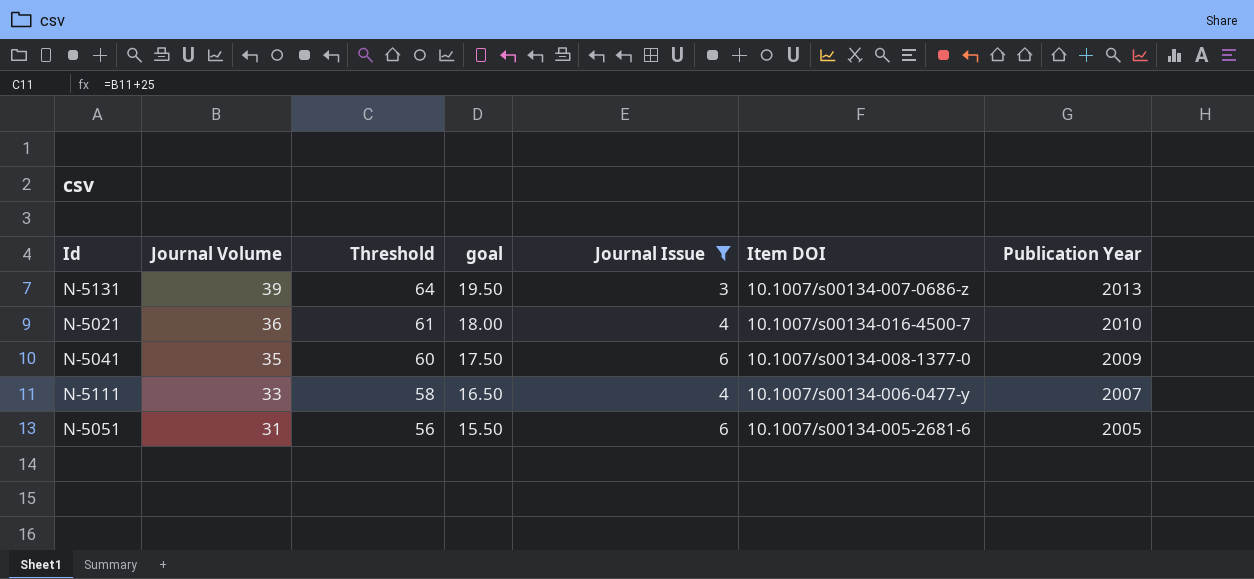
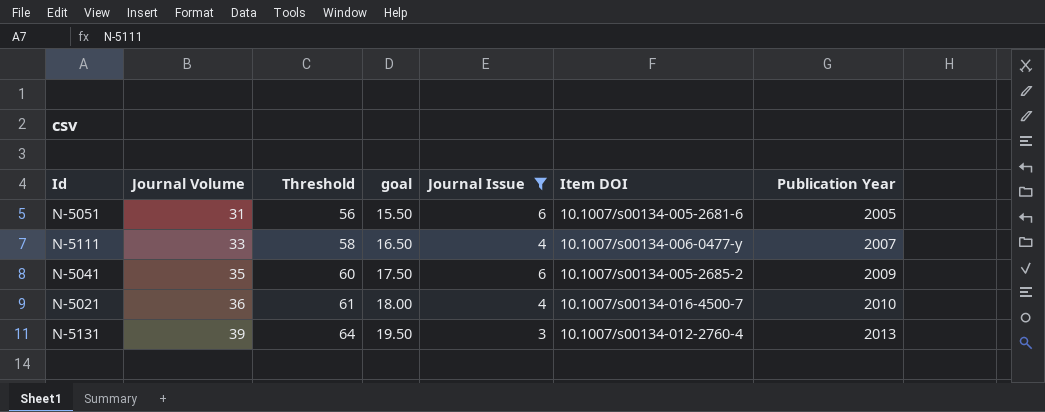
row order: Journal Volume descending -> Journal Volume ascending
N-5041 | Item DOI: 10.1007/s00134-008-1377-0 -> 10.1007/s00134-005-2685-2
N-5131 | Item DOI: 10.1007/s00134-007-0686-z -> 10.1007/s00134-012-2760-4

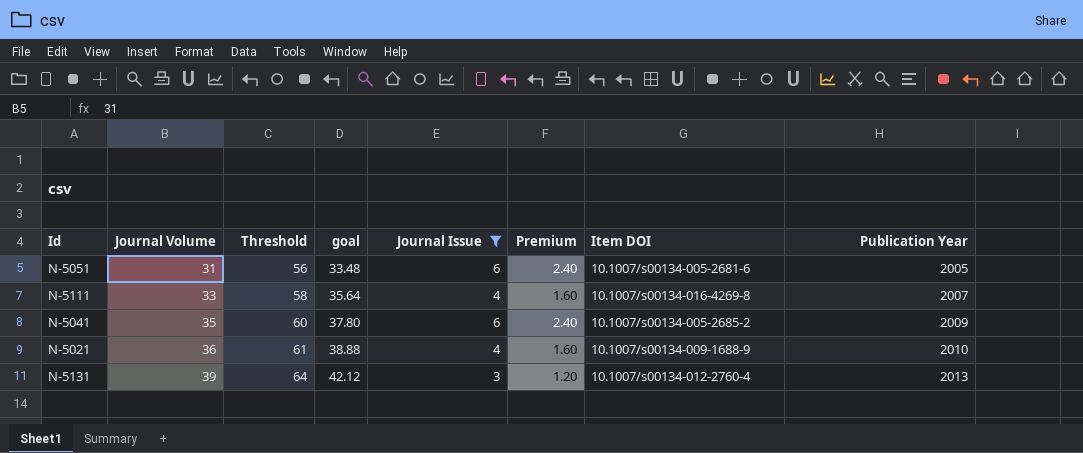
column goal | formula: [Journal Volume] * 0.5 -> [Journal Volume] * 1.08
column Premium | formula: none -> [Journal Issue] * 0.4
N-5111 | Item DOI: 10.1007/s00134-006-0477-y -> 10.1007/s00134-016-4269-8
N-5021 | Item DOI: 10.1007/s00134-016-4500-7 -> 10.1007/s00134-009-1688-9

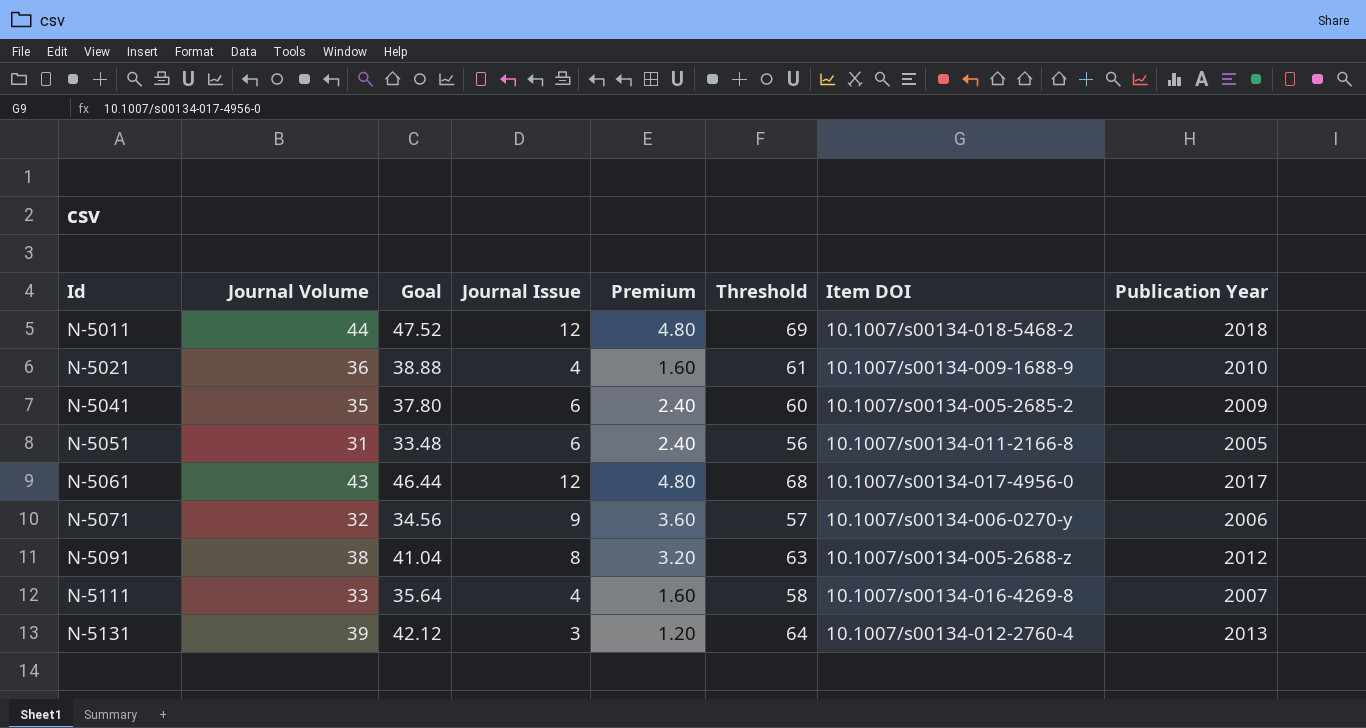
filter: Journal Issue <= 6 -> none
row order: Journal Volume ascending -> Id ascending
column name: goal -> Goal
column Threshold | position: 3 -> 6
N-5051 | Item DOI: 10.1007/s00134-005-2681-6 -> 10.1007/s00134-011-2166-8

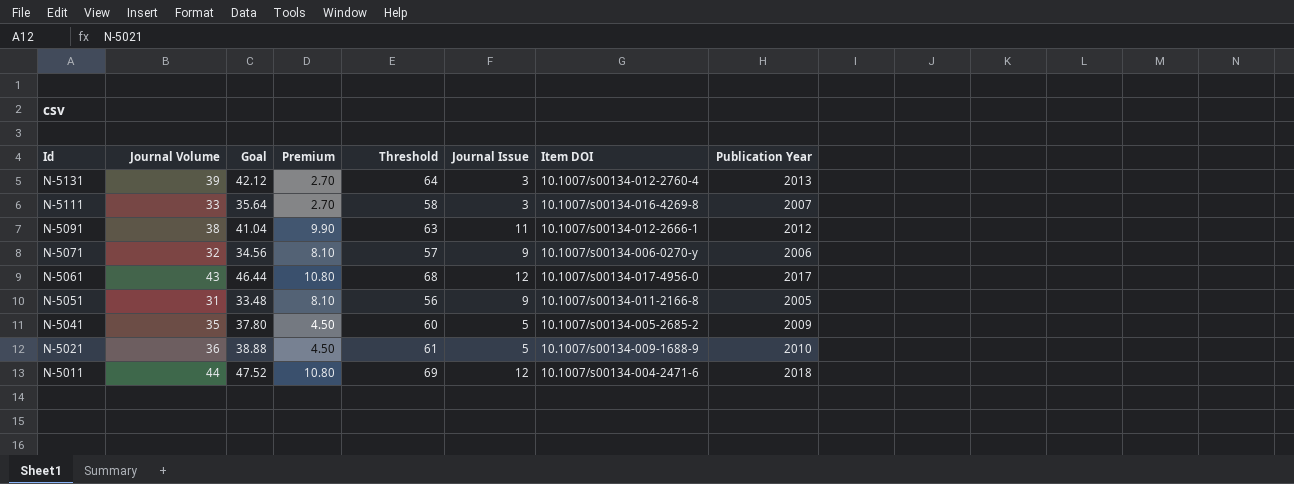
row order: Id ascending -> Id descending
column Premium | formula: [Journal Issue] * 0.4 -> [Journal Issue] * 0.9
column Journal Issue | position: 4 -> 6
N-5111 | Journal Issue: 4 -> 3
N-5091 | Journal Issue: 8 -> 11
N-5091 | Item DOI: 10.1007/s00134-005-2688-z -> 10.1007/s00134-012-2666-1
N-5051 | Journal Issue: 6 -> 9
N-5041 | Journal Issue: 6 -> 5
N-5021 | Journal Issue: 4 -> 5
N-5011 | Item DOI: 10.1007/s00134-018-5468-2 -> 10.1007/s00134-004-2471-6

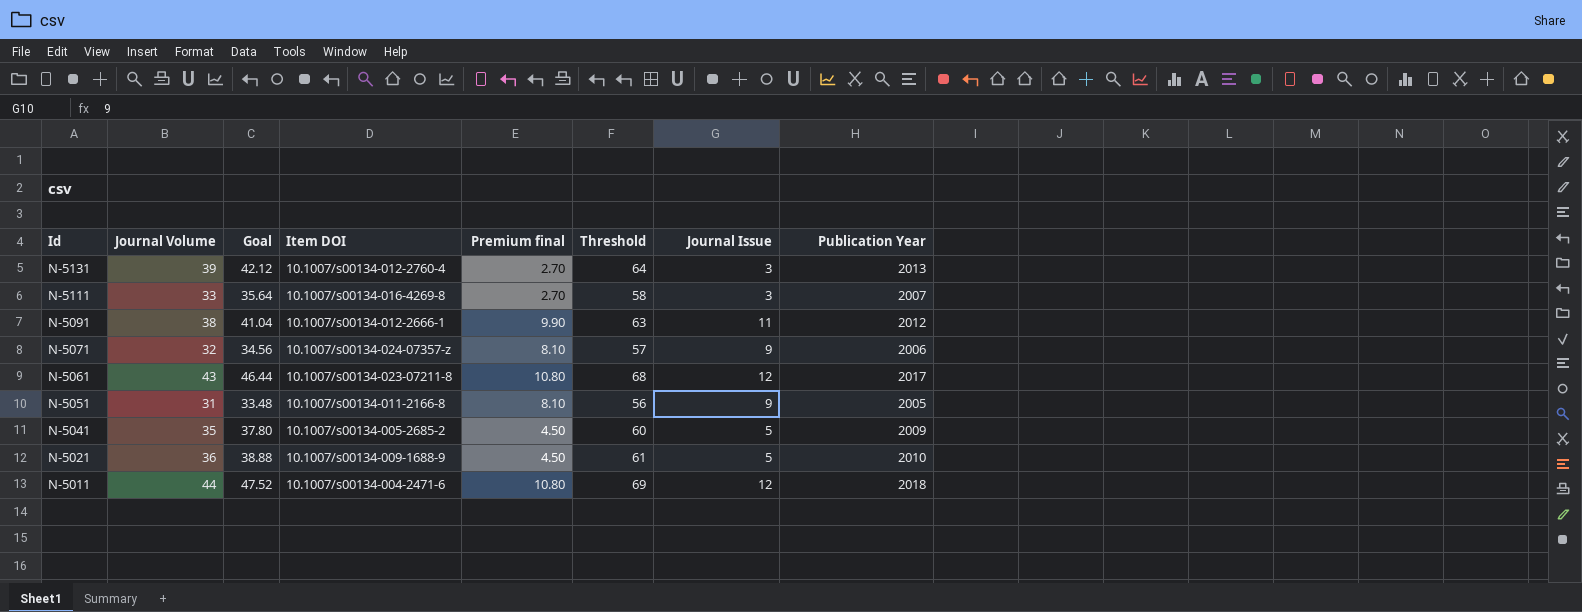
column Item DOI | position: 7 -> 4
column name: Premium -> Premium final
N-5071 | Item DOI: 10.1007/s00134-006-0270-y -> 10.1007/s00134-024-07357-z
N-5061 | Item DOI: 10.1007/s00134-017-4956-0 -> 10.1007/s00134-023-07211-8

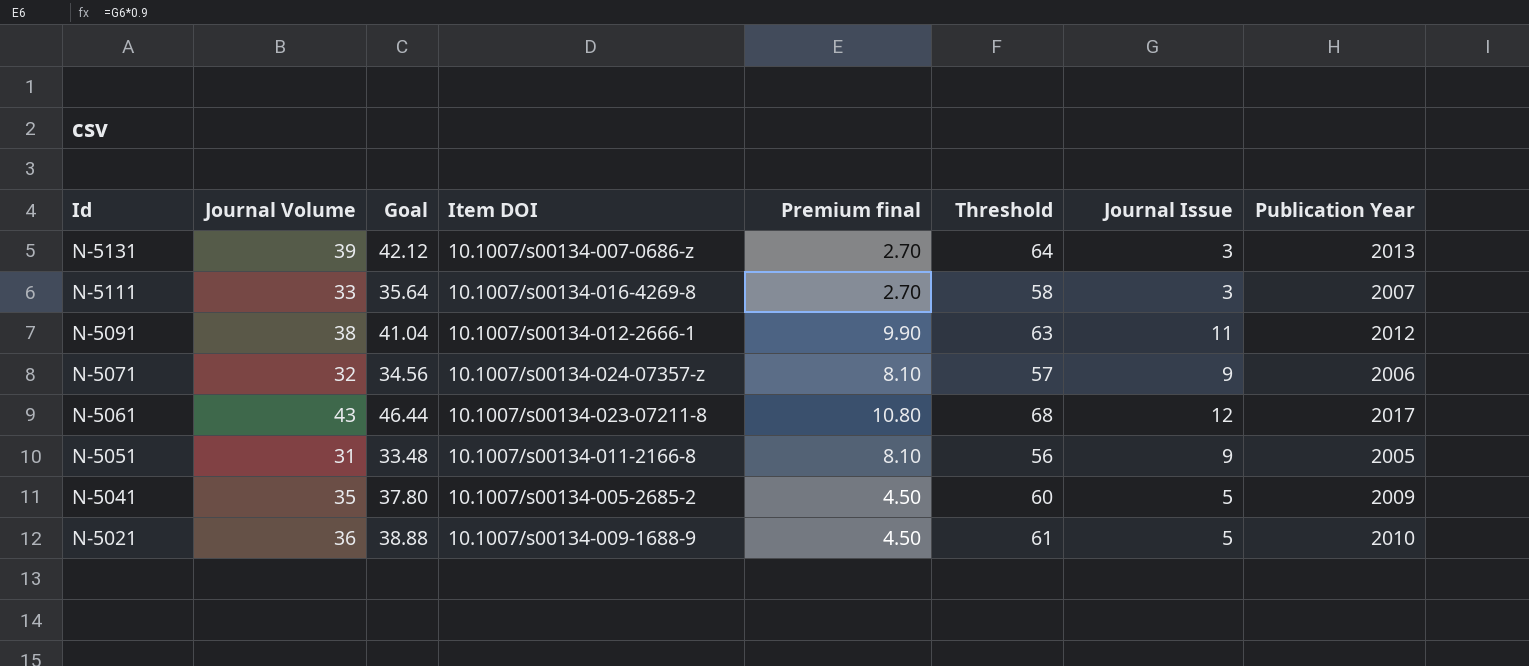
row N-5011: 44 | 47.52 | 10.1007/s00134-004-2471-6 | 10.80 | 69 | 12 | 2018 -> none
N-5131 | Item DOI: 10.1007/s00134-012-2760-4 -> 10.1007/s00134-007-0686-z

